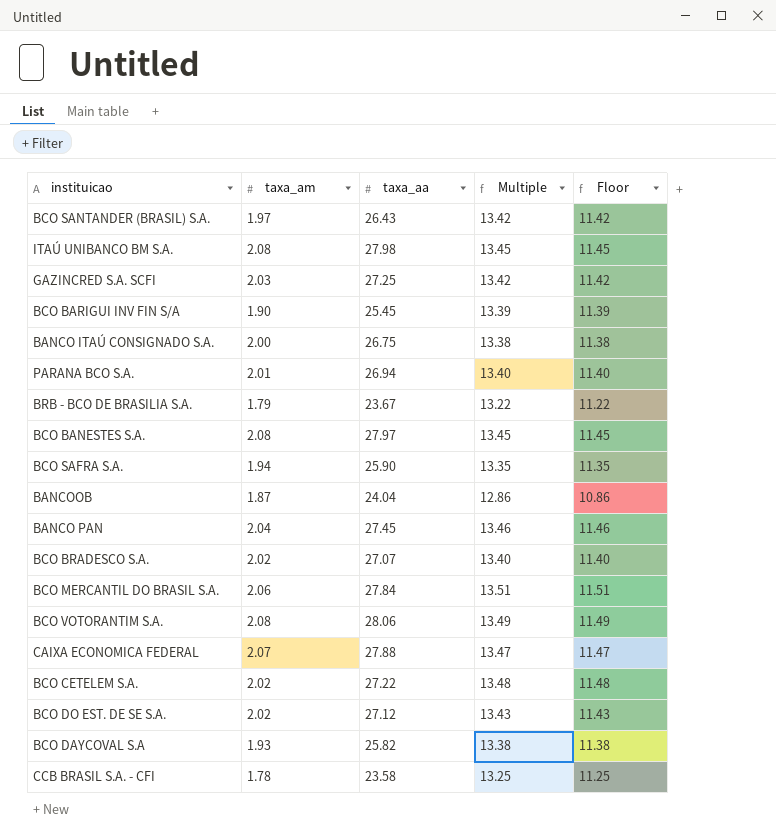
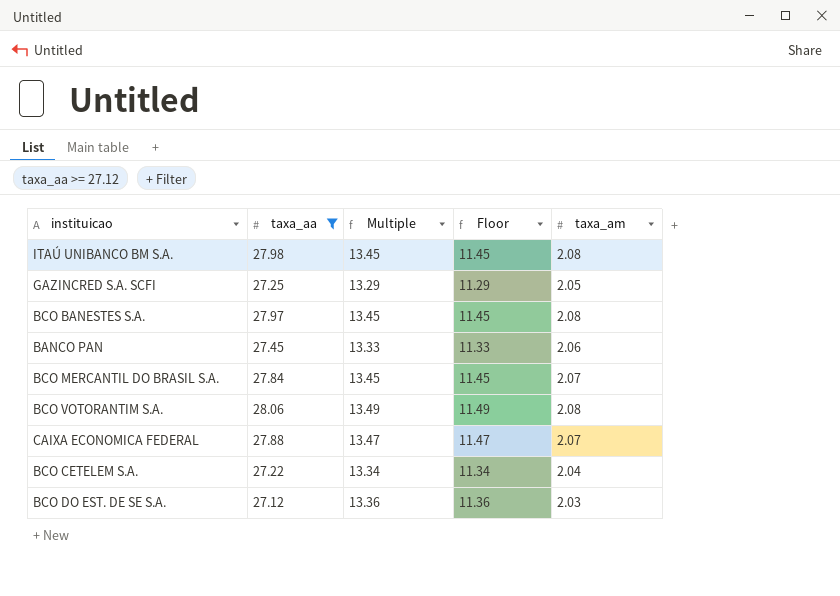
filter: none -> taxa_aa >= 27.12
column taxa_am | position: 2 -> 5
GAZINCRED S.A. SCFI | Multiple: 13.42 -> 13.29
GAZINCRED S.A. SCFI | Floor: 11.42 -> 11.29
GAZINCRED S.A. SCFI | taxa_am: 2.03 -> 2.05
BANCO PAN | Multiple: 13.46 -> 13.33
BANCO PAN | Floor: 11.46 -> 11.33
BANCO PAN | taxa_am: 2.04 -> 2.06
BCO MERCANTIL DO BRASIL S.A. | Multiple: 13.51 -> 13.45
BCO MERCANTIL DO BRASIL S.A. | Floor: 11.51 -> 11.45
BCO MERCANTIL DO BRASIL S.A. | taxa_am: 2.06 -> 2.07
BCO CETELEM S.A. | Multiple: 13.48 -> 13.34
BCO CETELEM S.A. | Floor: 11.48 -> 11.34
BCO CETELEM S.A. | taxa_am: 2.02 -> 2.04
BCO DO EST. DE SE S.A. | Multiple: 13.43 -> 13.36
BCO DO EST. DE SE S.A. | Floor: 11.43 -> 11.36
BCO DO EST. DE SE S.A. | taxa_am: 2.02 -> 2.03

